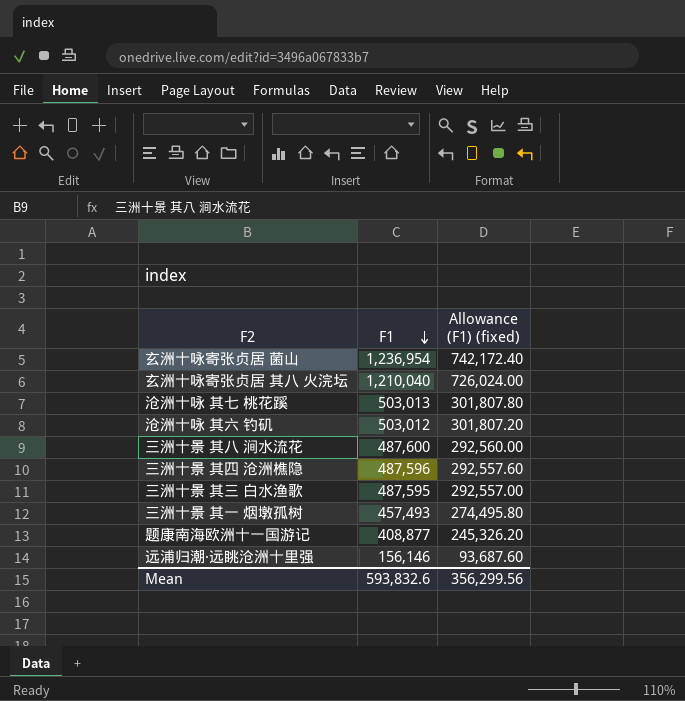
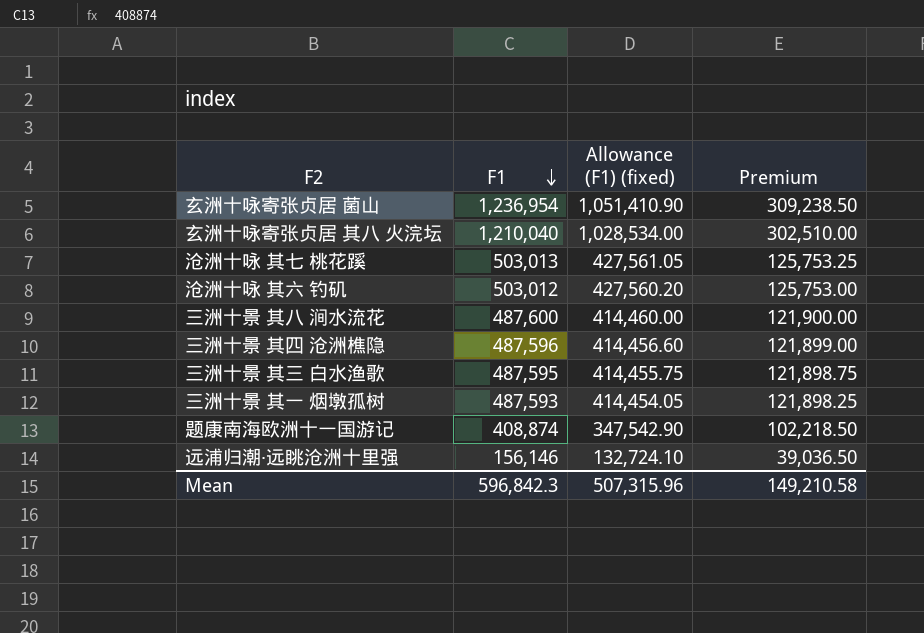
column Allowance (F1) (fixed) | formula: [F1] * 0.6 -> [F1] * 0.85
column Premium | formula: none -> [F1] * 0.25
三洲十景 其一 烟墩孤树 | F1: 457,493 -> 487,593
题康南海欧洲十一国游记 | F1: 408,877 -> 408,874
Mean | F1: 593,832.6 -> 596,842.3
Mean | Allowance (F1) (fixed): 356,299.56 -> 507,315.96

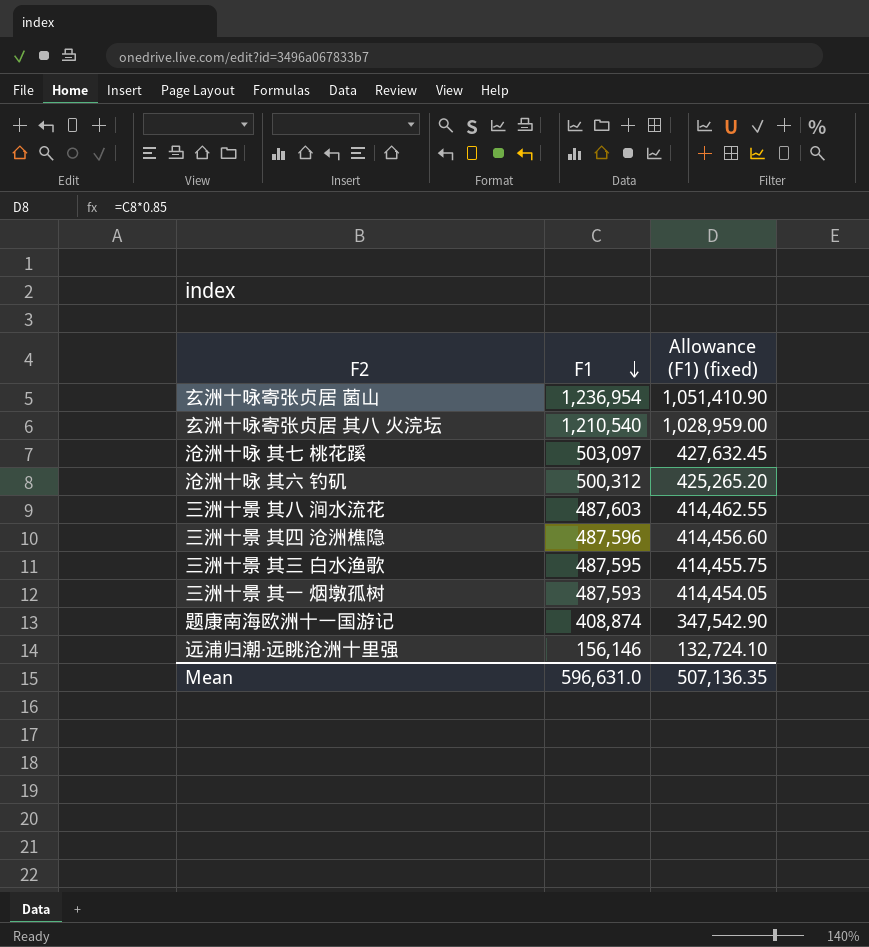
column Premium | formula: [F1] * 0.25 -> none
玄洲十咏寄张贞居 其八 火浣坛 | F1: 1,210,040 -> 1,210,540
玄洲十咏寄张贞居 其八 火浣坛 | Allowance (F1) (fixed): 1,028,534.00 -> 1,028,959.00
沧洲十咏 其七 桃花蹊 | F1: 503,013 -> 503,097
沧洲十咏 其七 桃花蹊 | Allowance (F1) (fixed): 427,561.05 -> 427,632.45
沧洲十咏 其六 钓矶 | F1: 503,012 -> 500,312
沧洲十咏 其六 钓矶 | Allowance (F1) (fixed): 427,560.20 -> 425,265.20
三洲十景 其八 涧水流花 | F1: 487,600 -> 487,603
三洲十景 其八 涧水流花 | Allowance (F1) (fixed): 414,460.00 -> 414,462.55
Mean | F1: 596,842.3 -> 596,631.0
Mean | Allowance (F1) (fixed): 507,315.96 -> 507,136.35

